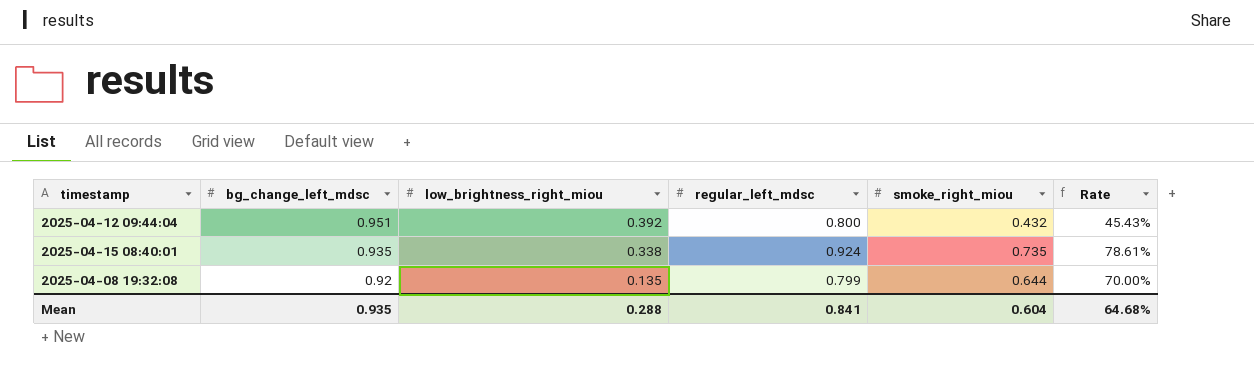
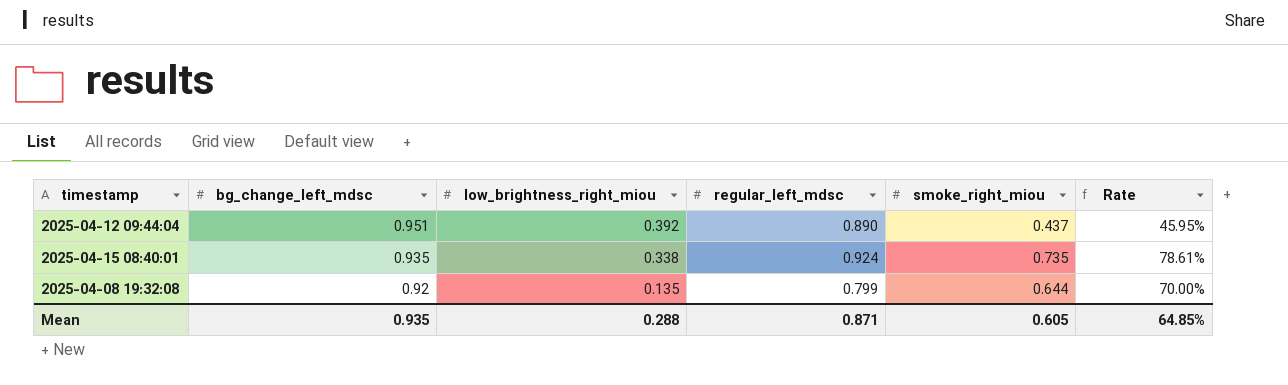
2025-04-12 09:44:04 | regular_left_mdsc: 0.800 -> 0.890
2025-04-12 09:44:04 | smoke_right_miou: 0.432 -> 0.437
2025-04-12 09:44:04 | Rate: 45.43% -> 45.95%
Mean | regular_left_mdsc: 0.841 -> 0.871
Mean | smoke_right_miou: 0.604 -> 0.605
Mean | Rate: 64.68% -> 64.85%

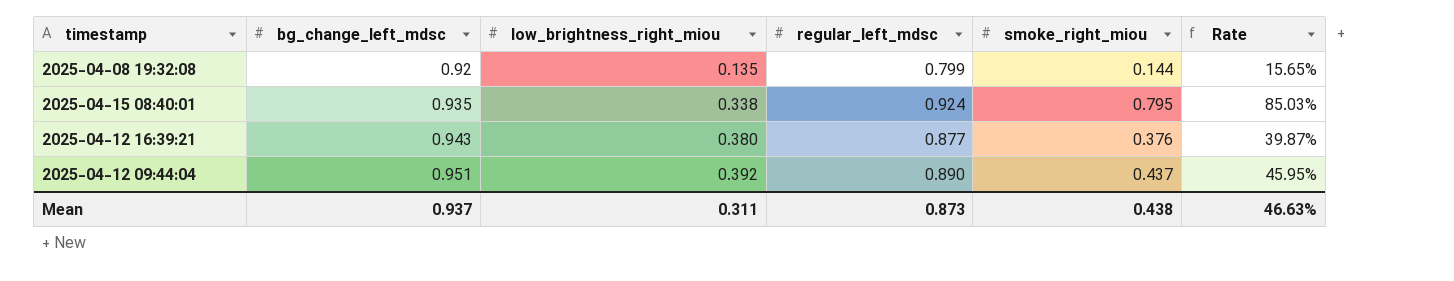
row order: bg_change_left_mdsc descending -> bg_change_left_mdsc ascending
2025-04-08 19:32:08 | smoke_right_miou: 0.644 -> 0.144
2025-04-08 19:32:08 | Rate: 70.00% -> 15.65%
2025-04-15 08:40:01 | smoke_right_miou: 0.735 -> 0.795
2025-04-15 08:40:01 | Rate: 78.61% -> 85.03%
row 2025-04-12 16:39:21: none -> 0.943 | 0.380 | 0.877 | 0.376 | 39.87%
Mean | bg_change_left_mdsc: 0.935 -> 0.937
Mean | low_brightness_right_miou: 0.288 -> 0.311
Mean | regular_left_mdsc: 0.871 -> 0.873
Mean | smoke_right_miou: 0.605 -> 0.438
Mean | Rate: 64.85% -> 46.63%

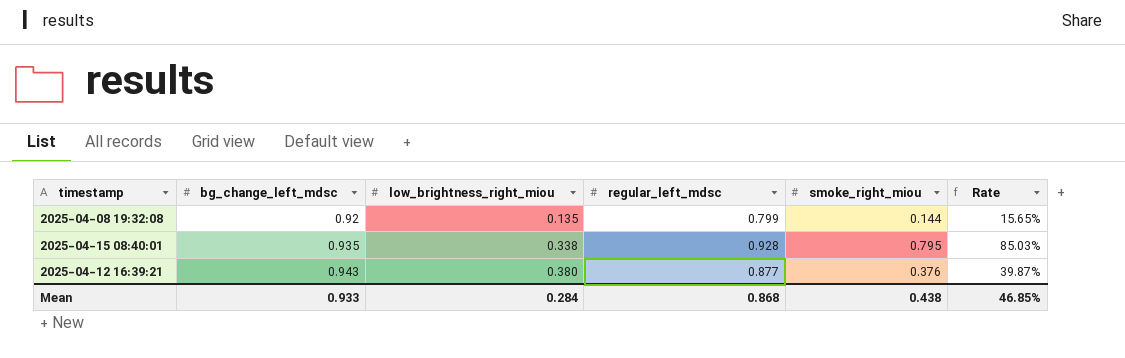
row 2025-04-12 09:44:04: 0.951 | 0.392 | 0.890 | 0.437 | 45.95% -> none
2025-04-15 08:40:01 | regular_left_mdsc: 0.924 -> 0.928
Mean | bg_change_left_mdsc: 0.937 -> 0.933
Mean | low_brightness_right_miou: 0.311 -> 0.284
Mean | regular_left_mdsc: 0.873 -> 0.868
Mean | Rate: 46.63% -> 46.85%

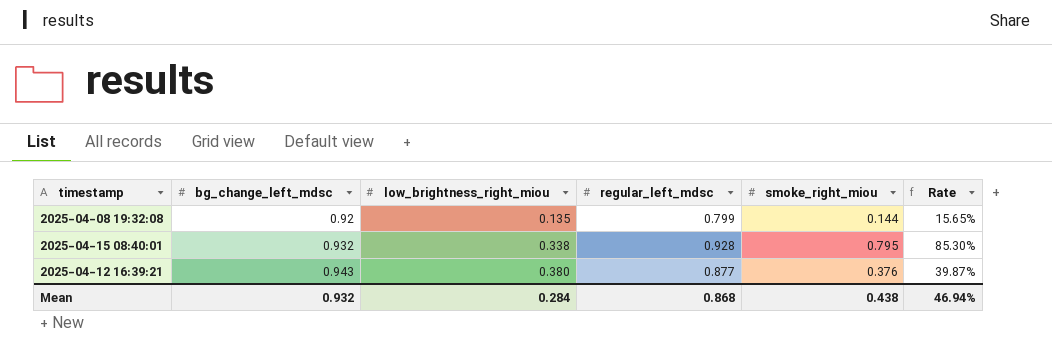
2025-04-15 08:40:01 | bg_change_left_mdsc: 0.935 -> 0.932
2025-04-15 08:40:01 | Rate: 85.03% -> 85.30%
Mean | bg_change_left_mdsc: 0.933 -> 0.932
Mean | Rate: 46.85% -> 46.94%

